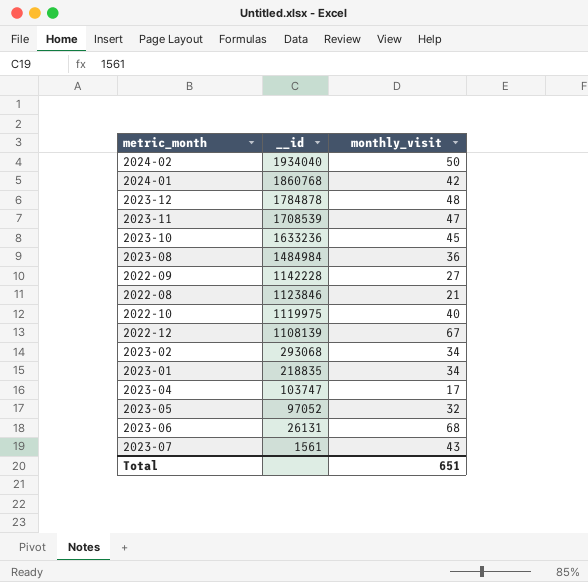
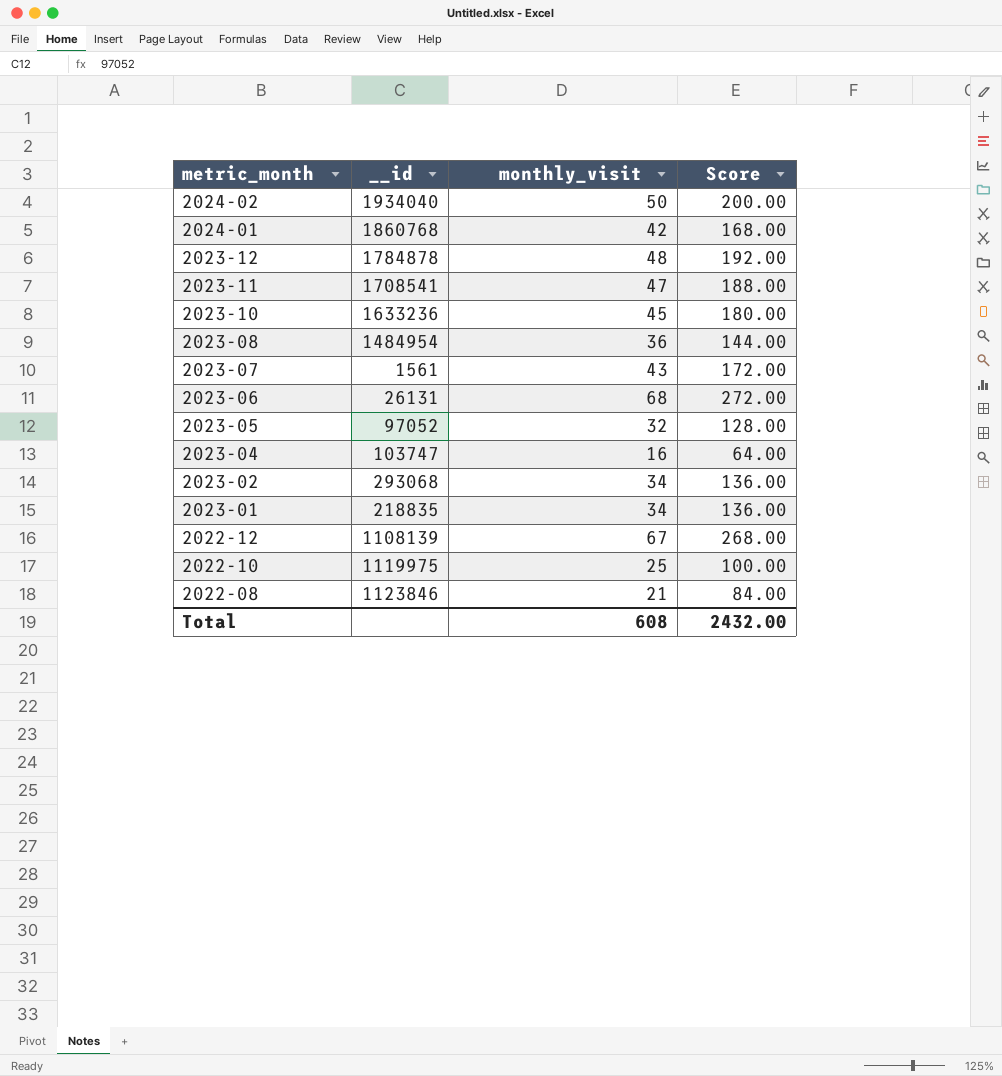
row order: __id descending -> metric_month descending
column Score | formula: none -> [monthly_visit] * 4
row 2022-09: 1142228 | 27 -> none
2023-11 | __id: 1708539 -> 1708541
2023-08 | __id: 1484984 -> 1484954
2023-04 | monthly_visit: 17 -> 16
2022-10 | monthly_visit: 40 -> 25
Total | monthly_visit: 651 -> 608

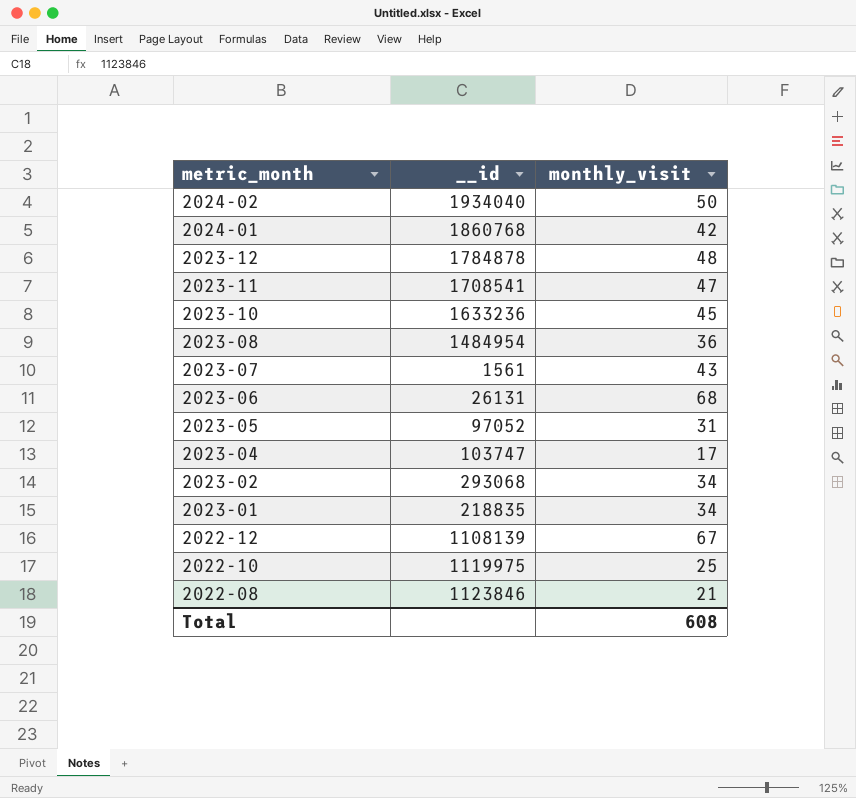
column Score | formula: [monthly_visit] * 4 -> none
2023-05 | monthly_visit: 32 -> 31
2023-04 | monthly_visit: 16 -> 17

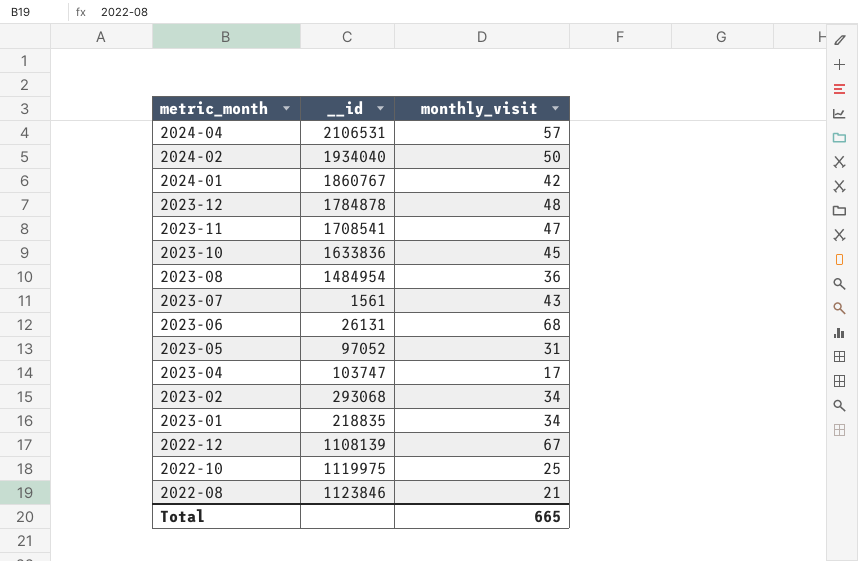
row 2024-04: none -> 2106531 | 57
2024-01 | __id: 1860768 -> 1860767
2023-10 | __id: 1633236 -> 1633836
Total | monthly_visit: 608 -> 665

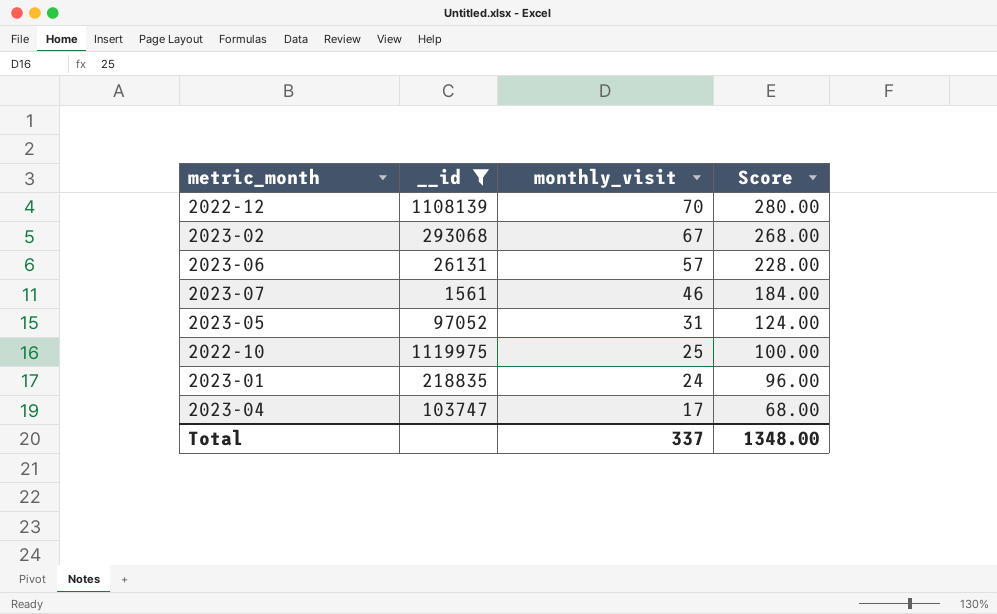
filter: none -> __id <= 1119975
row order: metric_month descending -> monthly_visit descending
column Score | formula: none -> [monthly_visit] * 4
2022-12 | monthly_visit: 67 -> 70
2023-02 | monthly_visit: 34 -> 67
2023-06 | monthly_visit: 68 -> 57
2023-07 | monthly_visit: 43 -> 46
2023-01 | monthly_visit: 34 -> 24
Total | monthly_visit: 665 -> 337

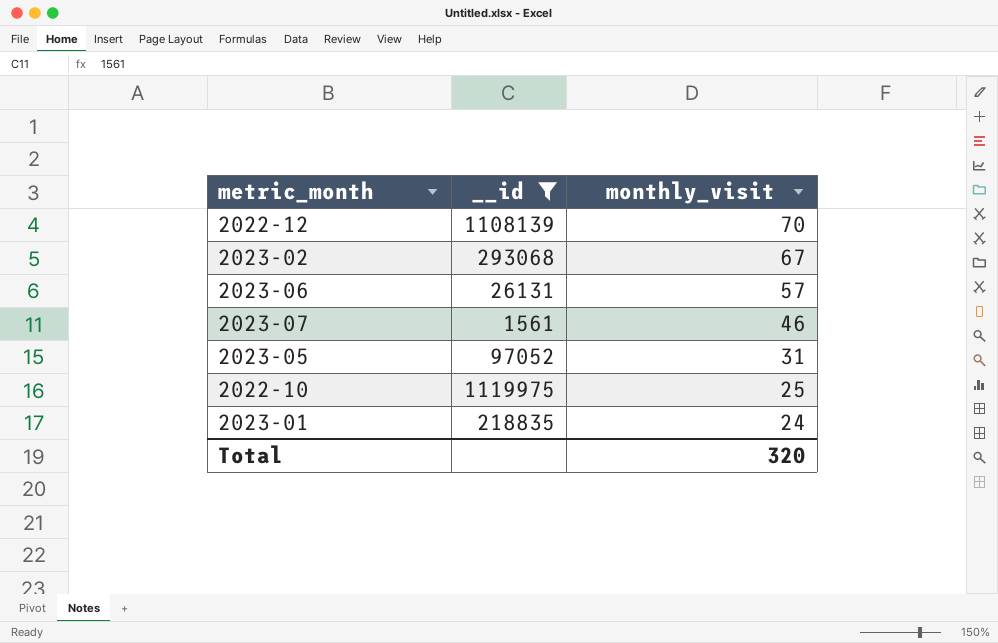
column Score | formula: [monthly_visit] * 4 -> none
row 2023-04: 103747 | 17 | 68.00 -> none
Total | monthly_visit: 337 -> 320

